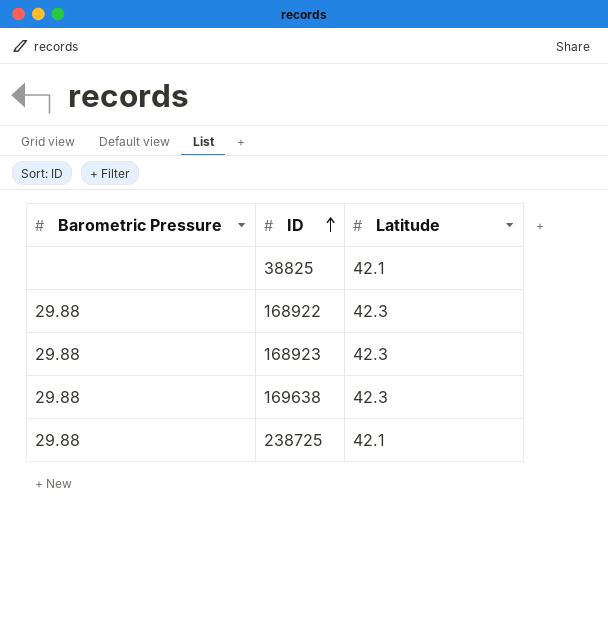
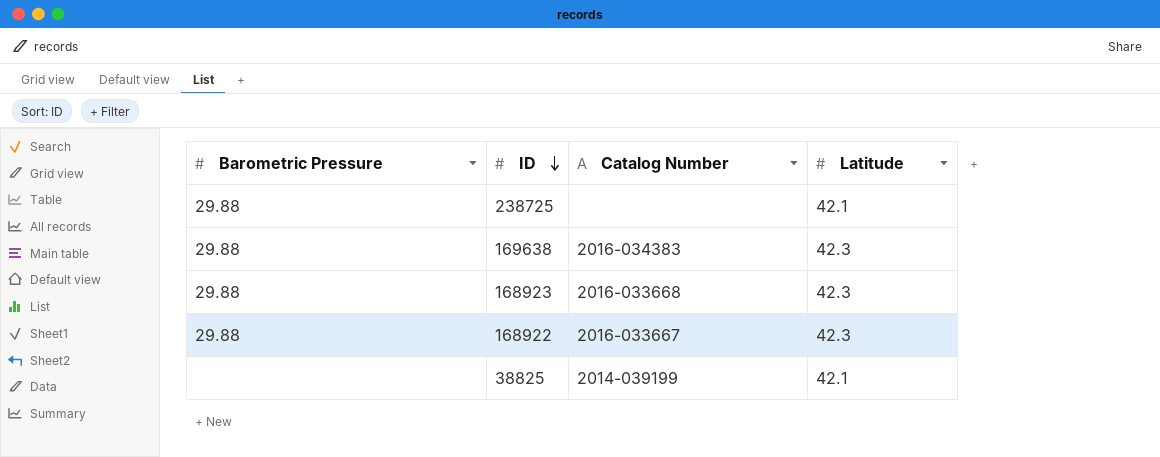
row order: ID ascending -> ID descending
column Catalog Number | position: none -> 3

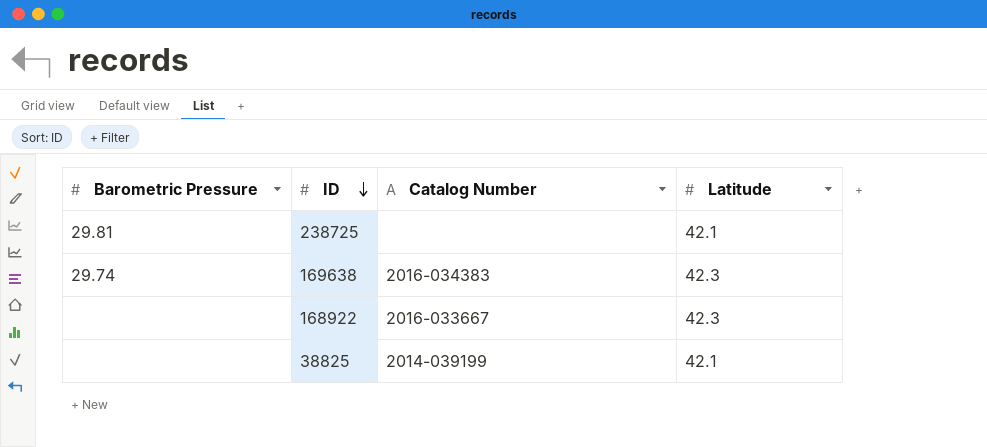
row 168923: 29.88 | 2016-033668 | 42.3 -> none
238725 | Barometric Pressure: 29.88 -> 29.81
169638 | Barometric Pressure: 29.88 -> 29.74
168922 | Barometric Pressure: 29.88 -> none

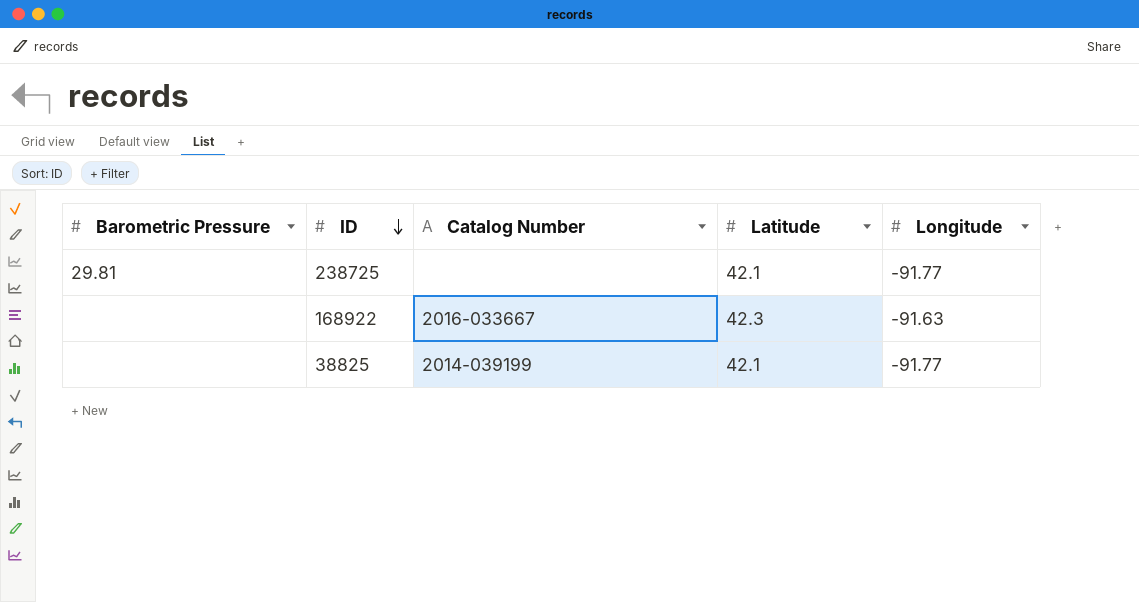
column Longitude | position: none -> 5
row 169638: 29.74 | 2016-034383 | 42.3 -> none

